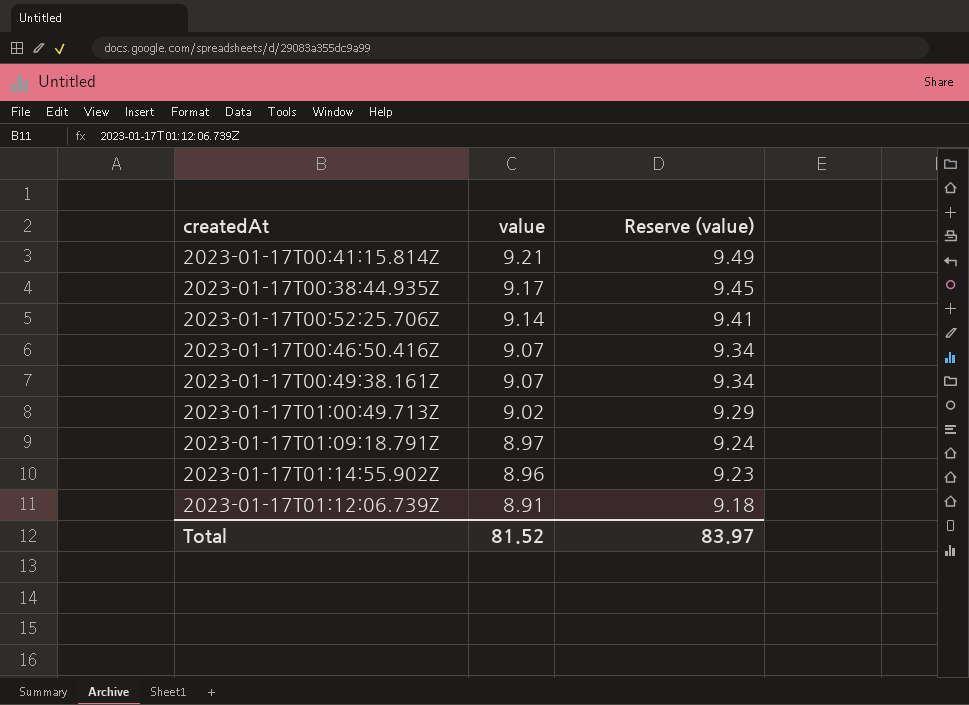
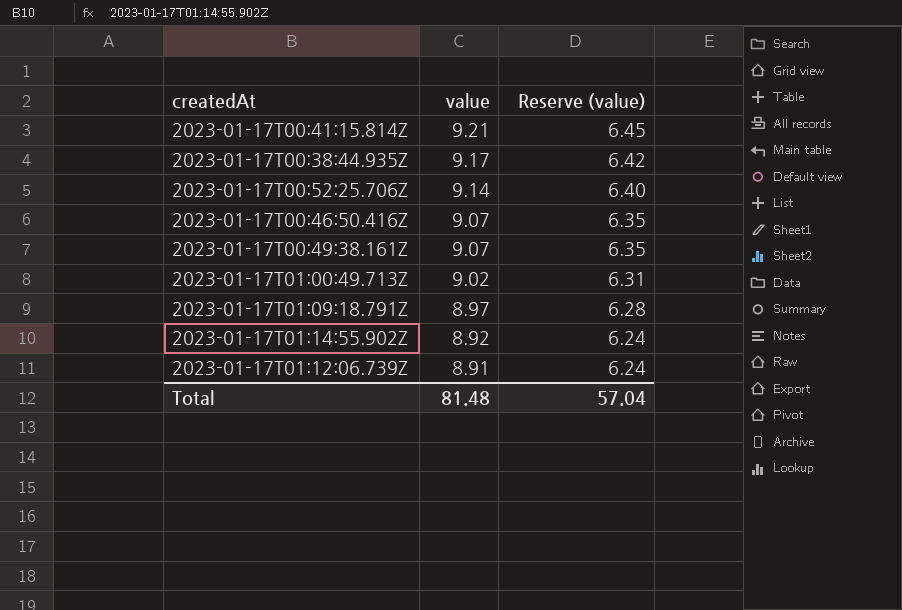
column Reserve (value) | formula: [value] * 1.03 -> [value] * 0.7
2023-01-17T01:14:55.902Z | value: 8.96 -> 8.92
Total | value: 81.52 -> 81.48
Total | Reserve (value): 83.97 -> 57.04

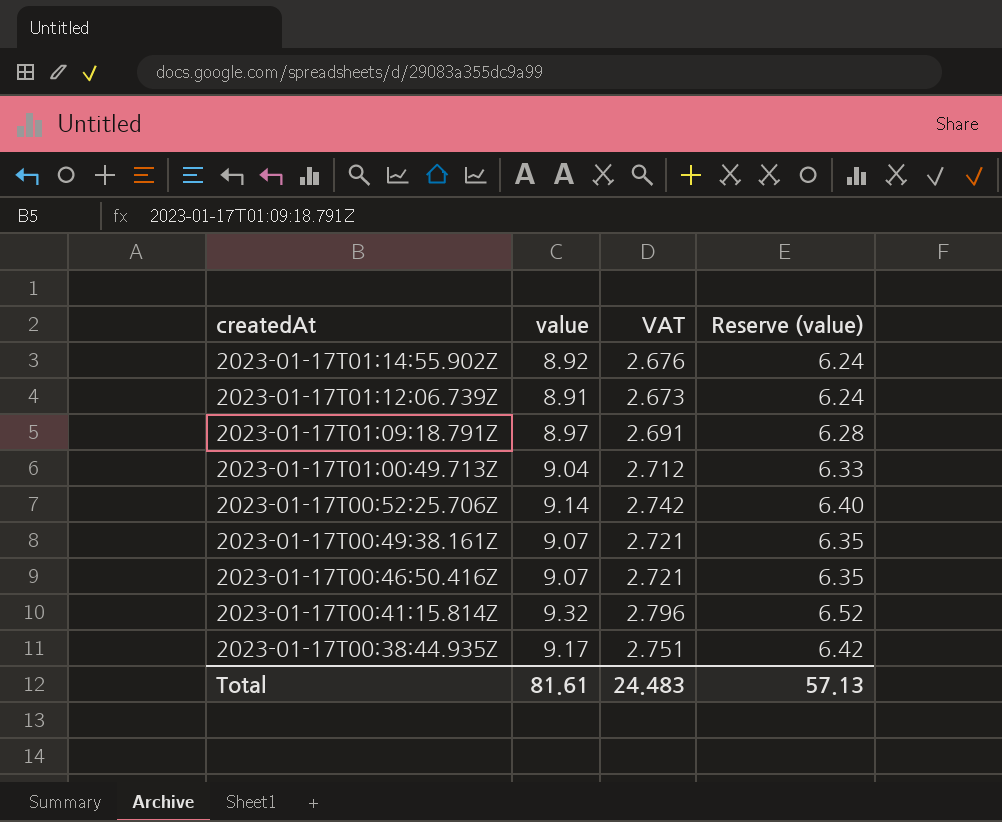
row order: value descending -> createdAt descending
column VAT | formula: none -> [value] * 0.3
2023-01-17T01:00:49.713Z | value: 9.02 -> 9.04
2023-01-17T01:00:49.713Z | Reserve (value): 6.31 -> 6.33
2023-01-17T00:41:15.814Z | value: 9.21 -> 9.32
2023-01-17T00:41:15.814Z | Reserve (value): 6.45 -> 6.52
Total | value: 81.48 -> 81.61
Total | Reserve (value): 57.04 -> 57.13

